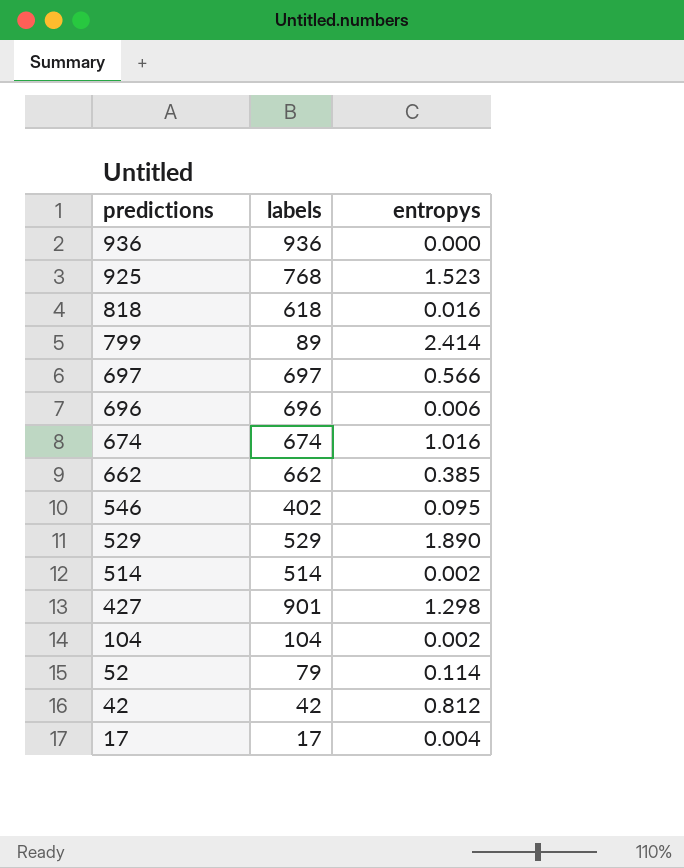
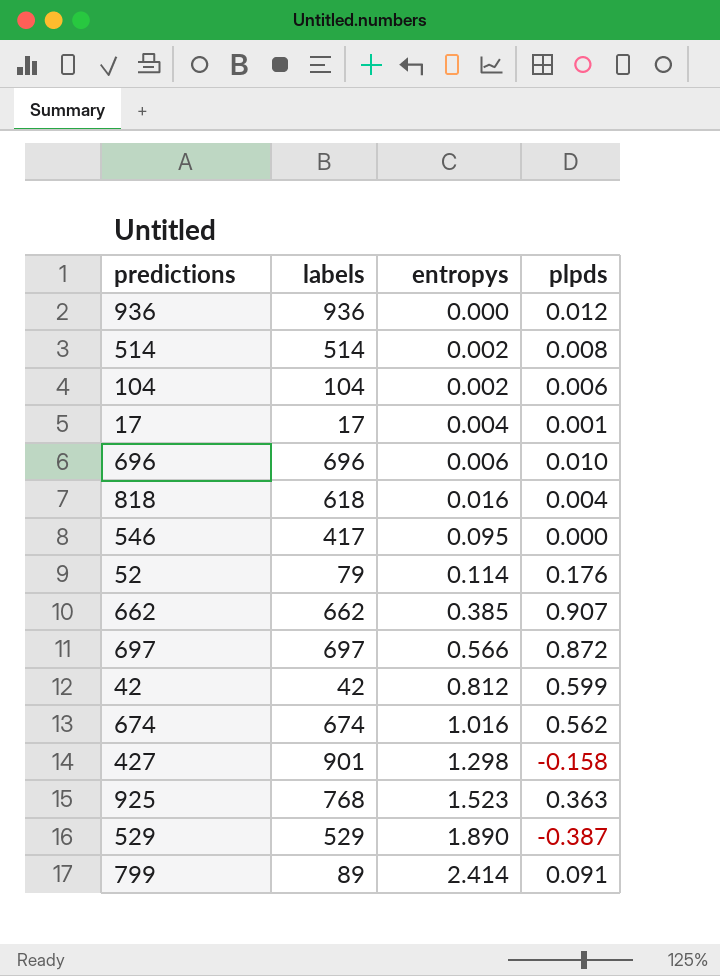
row order: predictions descending -> entropys ascending
column plpds | position: none -> 4
546 | labels: 402 -> 417

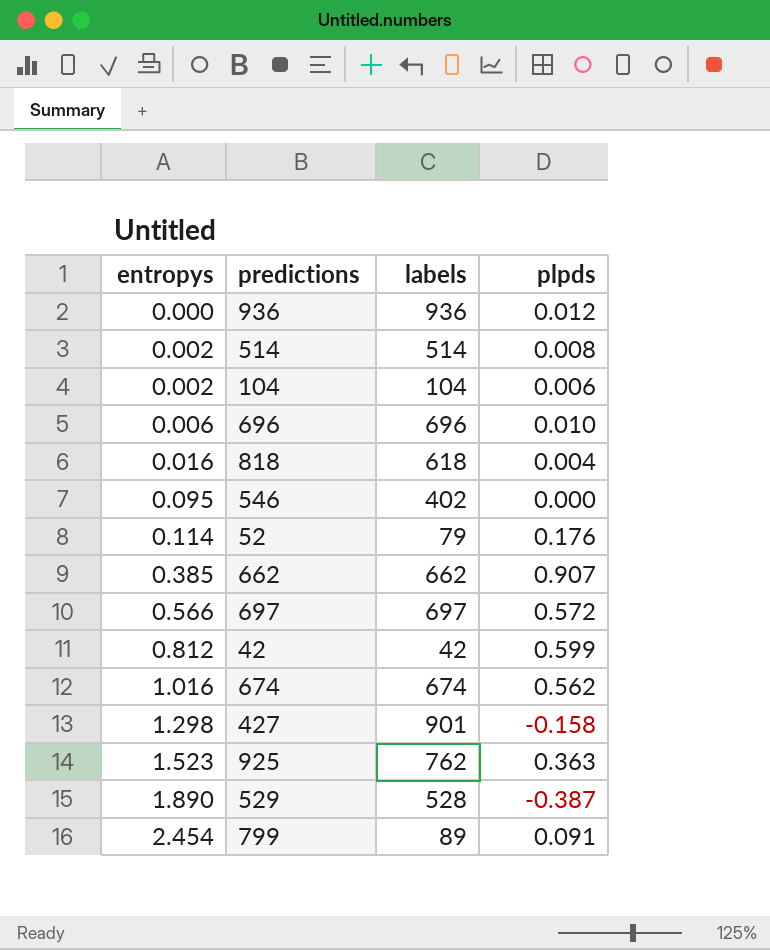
column entropys | position: 3 -> 1
row 17: 17 | 0.004 | 0.001 -> none
546 | labels: 417 -> 402
697 | plpds: 0.872 -> 0.572
925 | labels: 768 -> 762
529 | labels: 529 -> 528
799 | entropys: 2.414 -> 2.454

